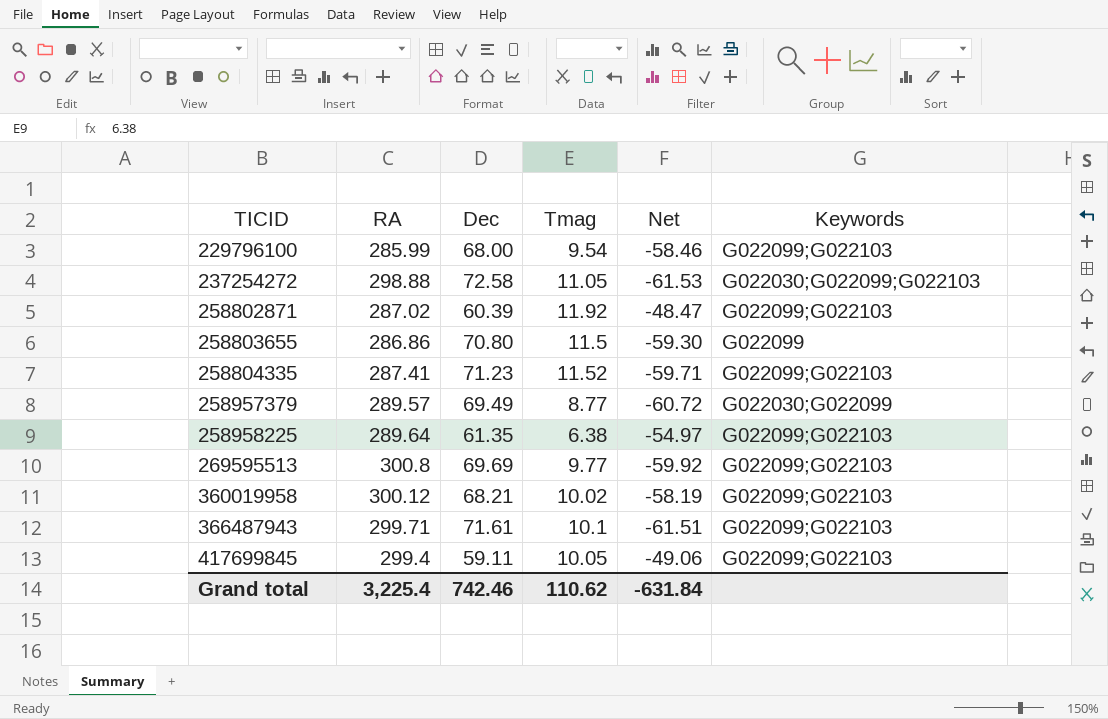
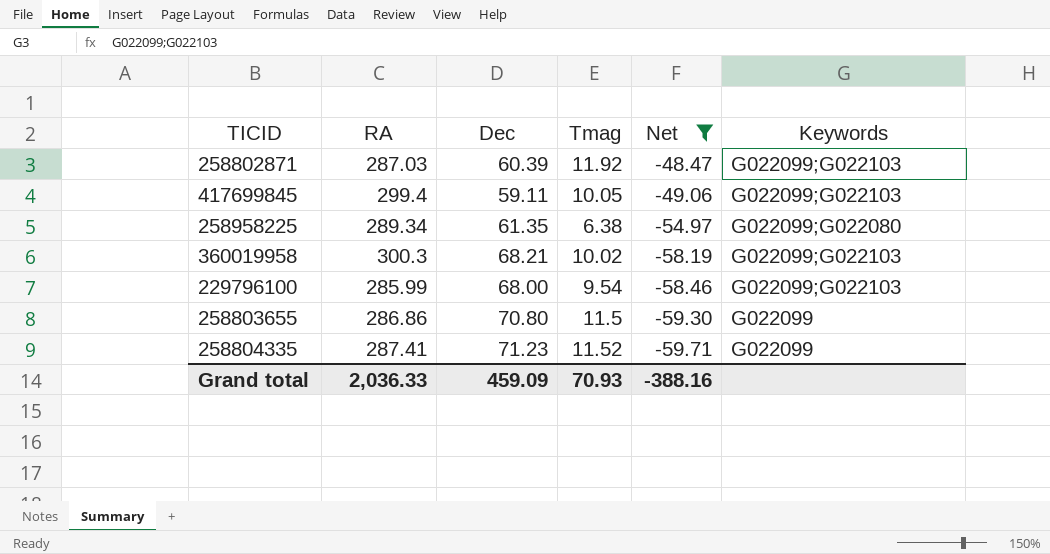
filter: none -> Net >= -59.71
row order: TICID ascending -> Net descending
258802871 | RA: 287.02 -> 287.03
258958225 | RA: 289.64 -> 289.34
258958225 | Keywords: G022099;G022103 -> G022099;G022080
360019958 | RA: 300.12 -> 300.3
258804335 | Keywords: G022099;G022103 -> G022099
Grand total | RA: 3,225.4 -> 2,036.33
Grand total | Dec: 742.46 -> 459.09
Grand total | Tmag: 110.62 -> 70.93
Grand total | Net: -631.84 -> -388.16

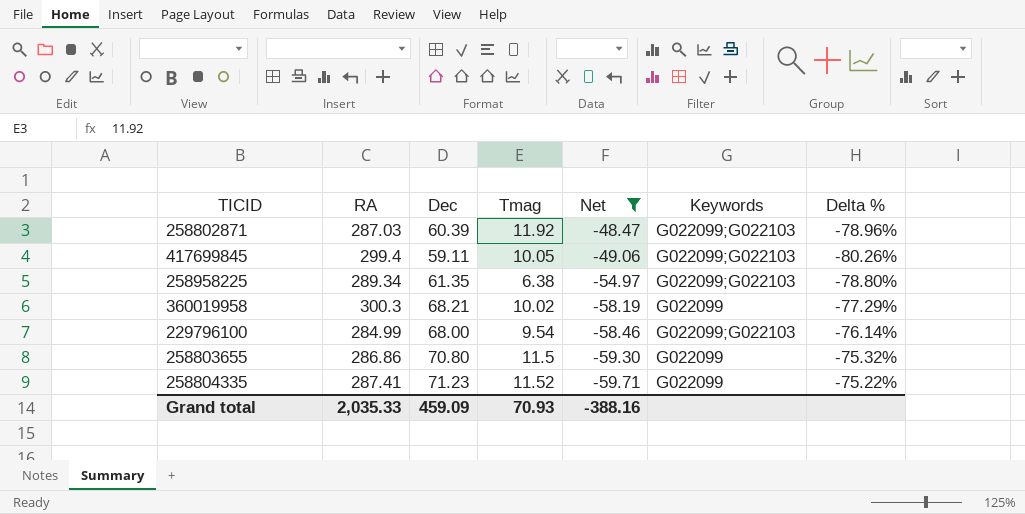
column Delta % | formula: none -> ([Dec] - [RA]) / [RA]
258958225 | Keywords: G022099;G022080 -> G022099;G022103
360019958 | Keywords: G022099;G022103 -> G022099
229796100 | RA: 285.99 -> 284.99
Grand total | RA: 2,036.33 -> 2,035.33

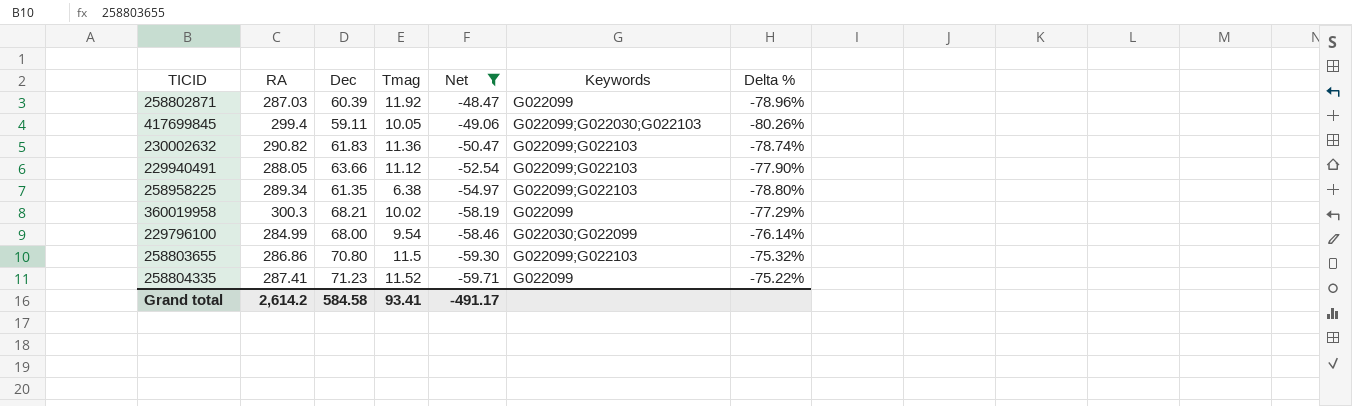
258802871 | Keywords: G022099;G022103 -> G022099
417699845 | Keywords: G022099;G022103 -> G022099;G022030;G022103
row 230002632: none -> 290.82 | 61.83 | 11.36 | -50.47 | G022099;G022103 | -78.74%
row 229940491: none -> 288.05 | 63.66 | 11.12 | -52.54 | G022099;G022103 | -77.90%
229796100 | Keywords: G022099;G022103 -> G022030;G022099
258803655 | Keywords: G022099 -> G022099;G022103
Grand total | RA: 2,035.33 -> 2,614.2
Grand total | Dec: 459.09 -> 584.58
Grand total | Tmag: 70.93 -> 93.41
Grand total | Net: -388.16 -> -491.17

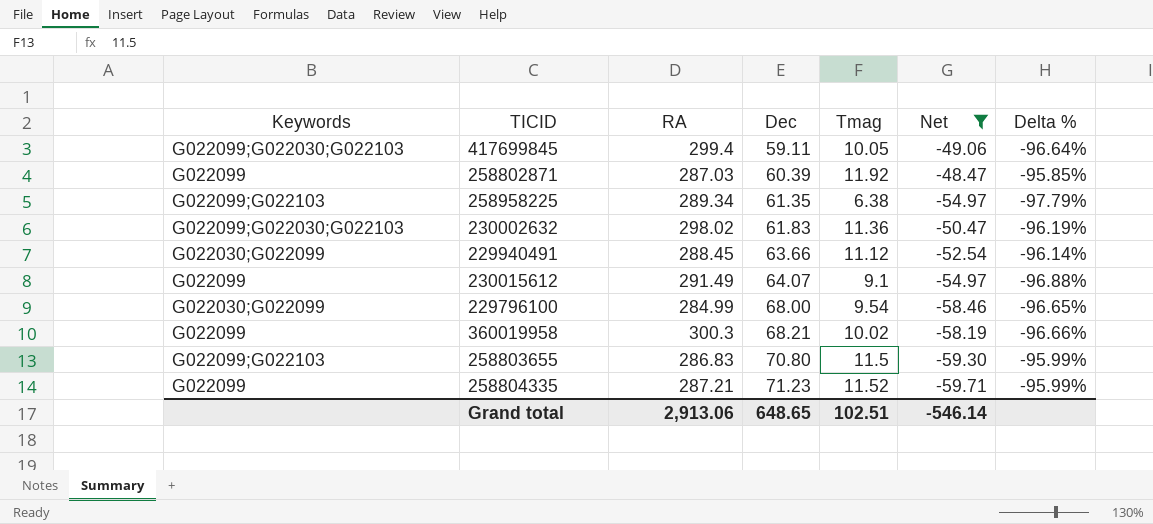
row order: Net descending -> Dec ascending
column Keywords | position: 6 -> 1
column Delta % | formula: ([Dec] - [RA]) / [RA] -> ([Tmag] - [RA]) / [RA]
230002632 | Keywords: G022099;G022103 -> G022099;G022030;G022103
230002632 | RA: 290.82 -> 298.02
229940491 | Keywords: G022099;G022103 -> G022030;G022099
229940491 | RA: 288.05 -> 288.45
row 230015612: none -> G022099 | 291.49 | 64.07 | 9.1 | -54.97 | -96.88%
258803655 | RA: 286.86 -> 286.83
258804335 | RA: 287.41 -> 287.21
Grand total | RA: 2,614.2 -> 2,913.06
Grand total | Dec: 584.58 -> 648.65
Grand total | Tmag: 93.41 -> 102.51
Grand total | Net: -491.17 -> -546.14

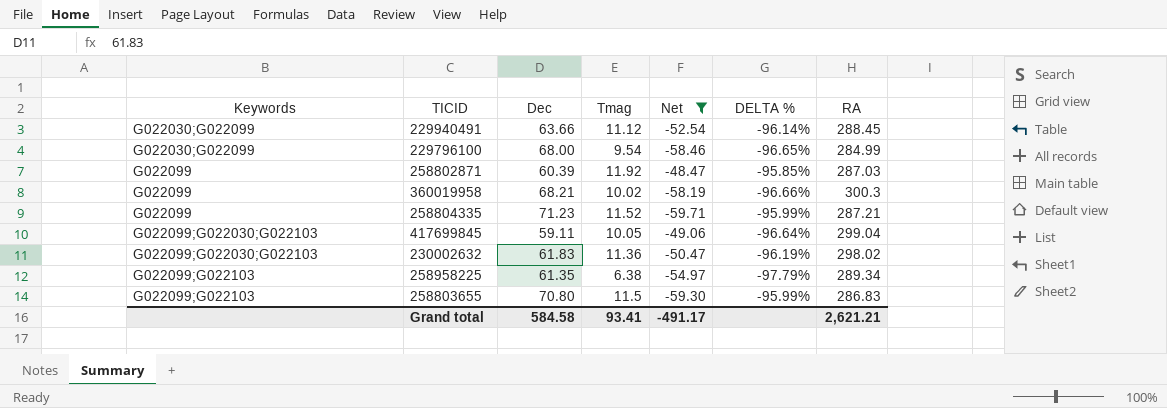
row order: Dec ascending -> Keywords ascending
column name: Delta % -> DELTA %
column RA | position: 3 -> 7
row 230015612: G022099 | 291.49 | 64.07 | 9.1 | -54.97 | -96.88% -> none
417699845 | RA: 299.4 -> 299.04
Grand total | Dec: 648.65 -> 584.58
Grand total | Tmag: 102.51 -> 93.41
Grand total | Net: -546.14 -> -491.17
Grand total | RA: 2,913.06 -> 2,621.21

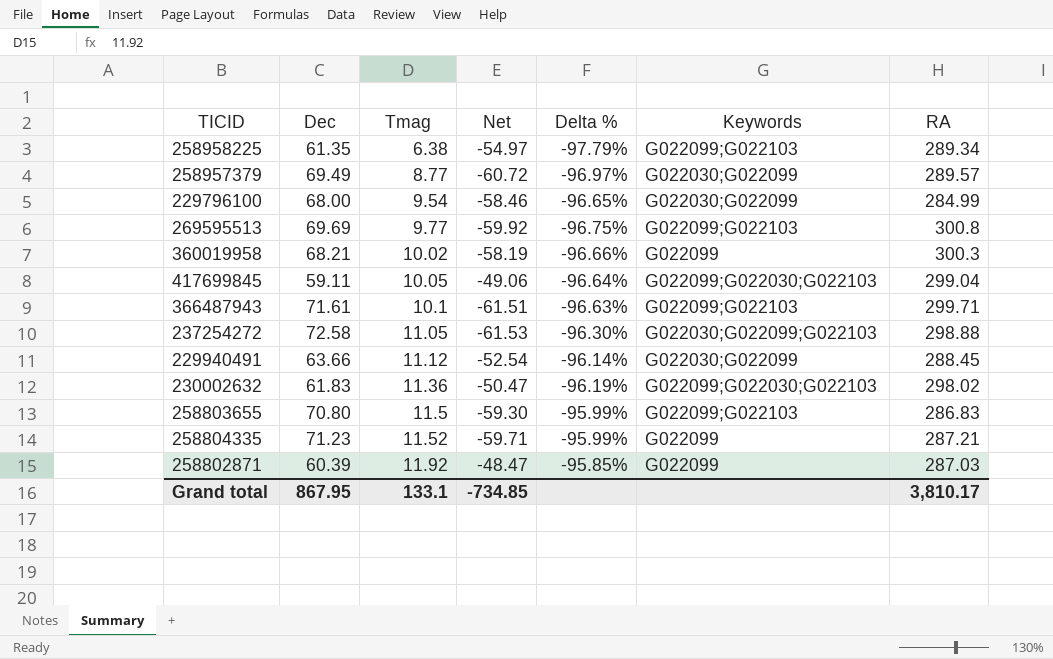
filter: Net >= -59.71 -> none
row order: Keywords ascending -> Tmag ascending
column name: DELTA % -> Delta %
column Keywords | position: 1 -> 6
Grand total | Dec: 584.58 -> 867.95
Grand total | Tmag: 93.41 -> 133.1
Grand total | Net: -491.17 -> -734.85
Grand total | RA: 2,621.21 -> 3,810.17

